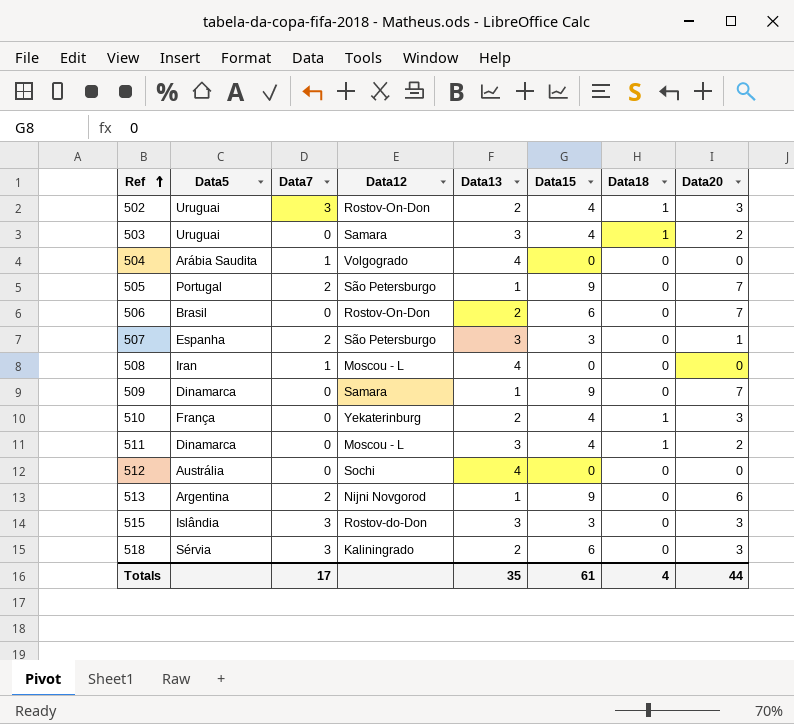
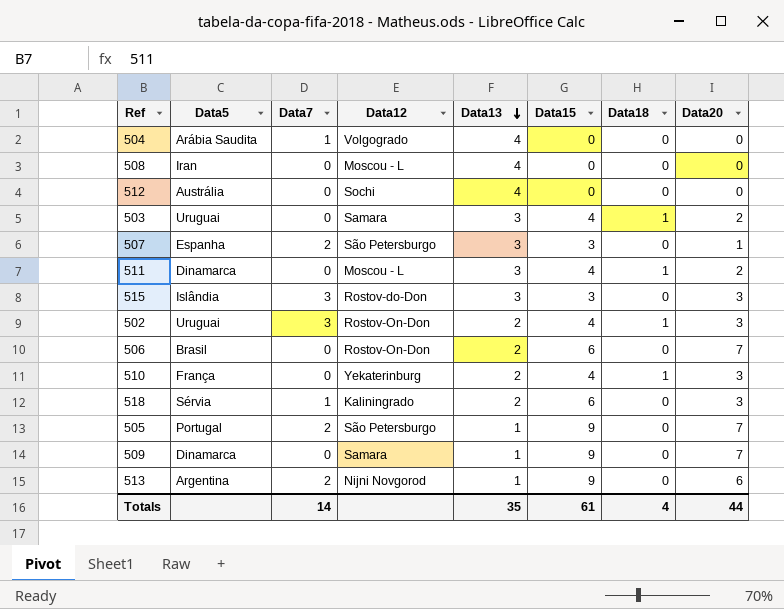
row order: Ref ascending -> Data13 descending
508 | Data7: 1 -> 0
518 | Data7: 3 -> 1
Totals | Data7: 17 -> 14

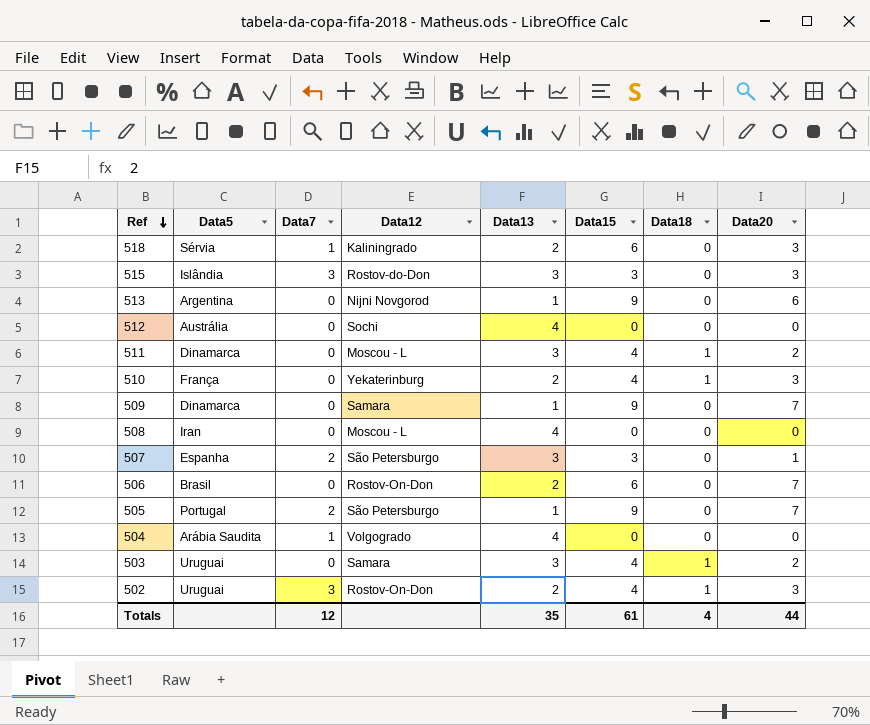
row order: Data13 descending -> Ref descending
513 | Data7: 2 -> 0
Totals | Data7: 14 -> 12

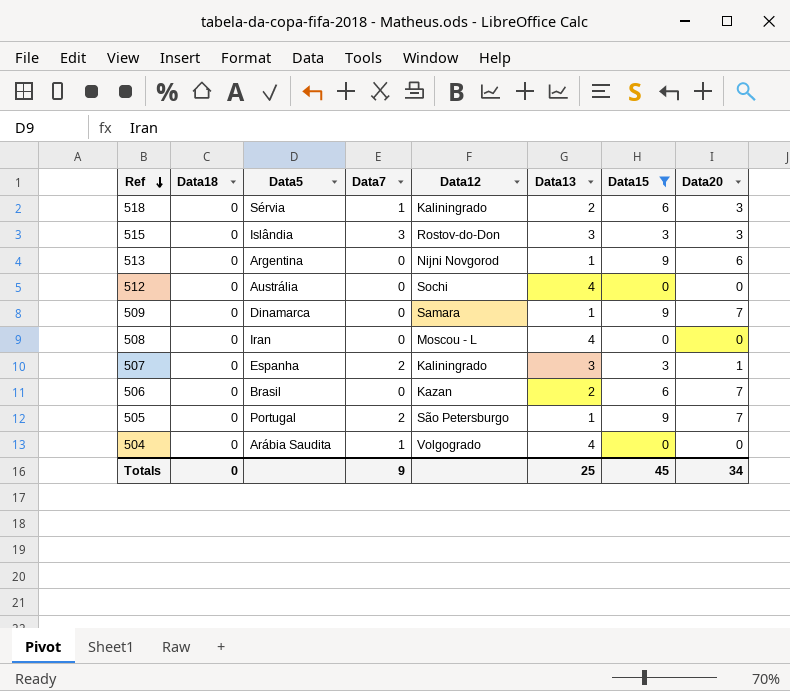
filter: none -> Data15 != 4
column Data18 | position: 7 -> 2
507 | Data12: São Petersburgo -> Kaliningrado
506 | Data12: Rostov-On-Don -> Kazan
Totals | Data18: 4 -> 0
Totals | Data7: 12 -> 9
Totals | Data13: 35 -> 25
Totals | Data15: 61 -> 45
Totals | Data20: 44 -> 34

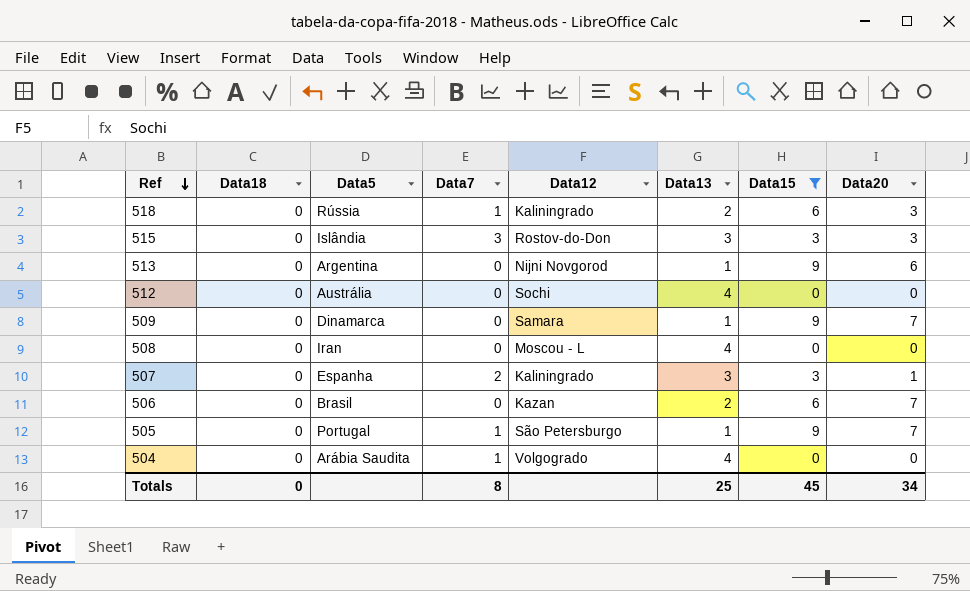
518 | Data5: Sérvia -> Rússia
505 | Data7: 2 -> 1
Totals | Data7: 9 -> 8

